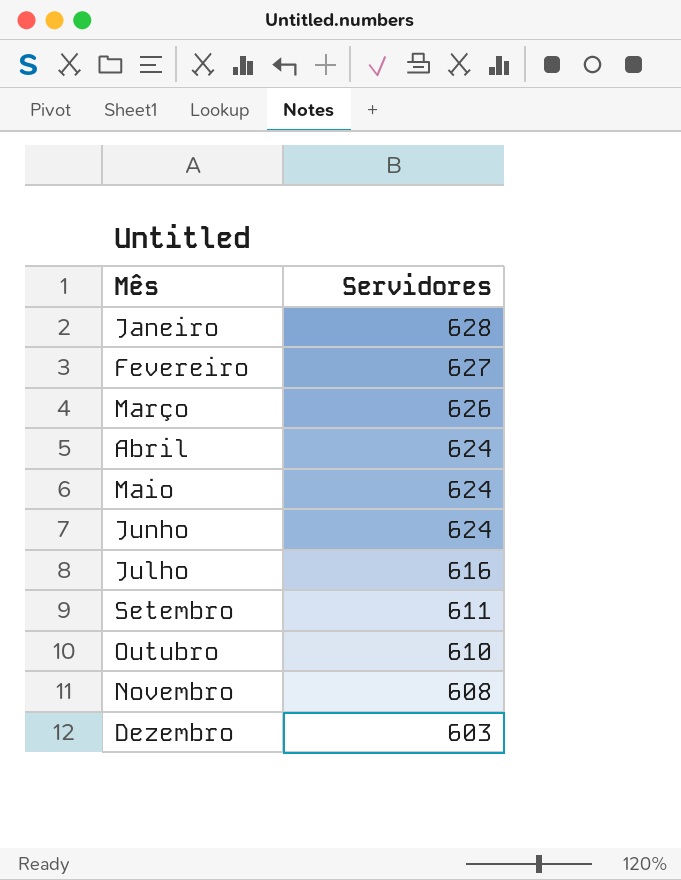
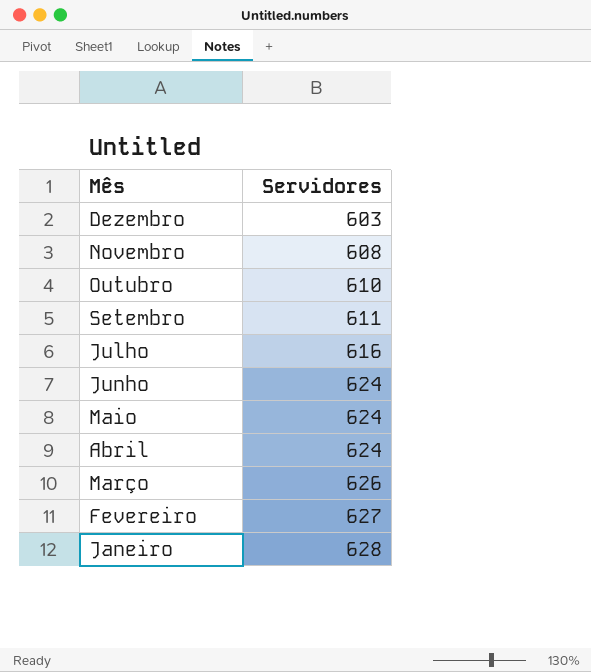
row order: Mês ascending -> Mês descending

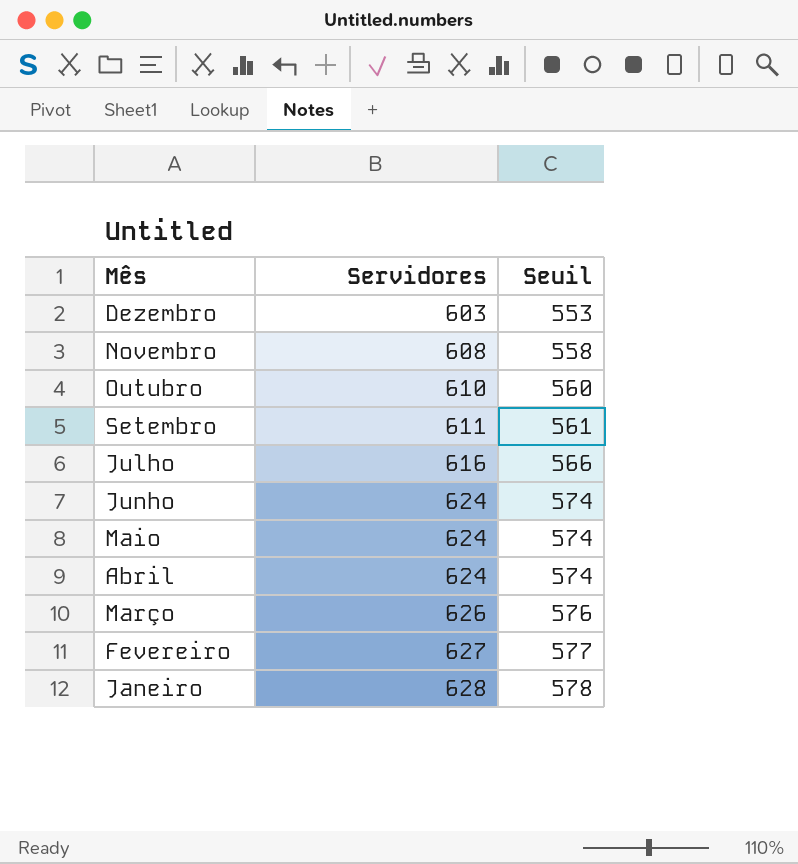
column Seuil | formula: none -> [Servidores] - 50

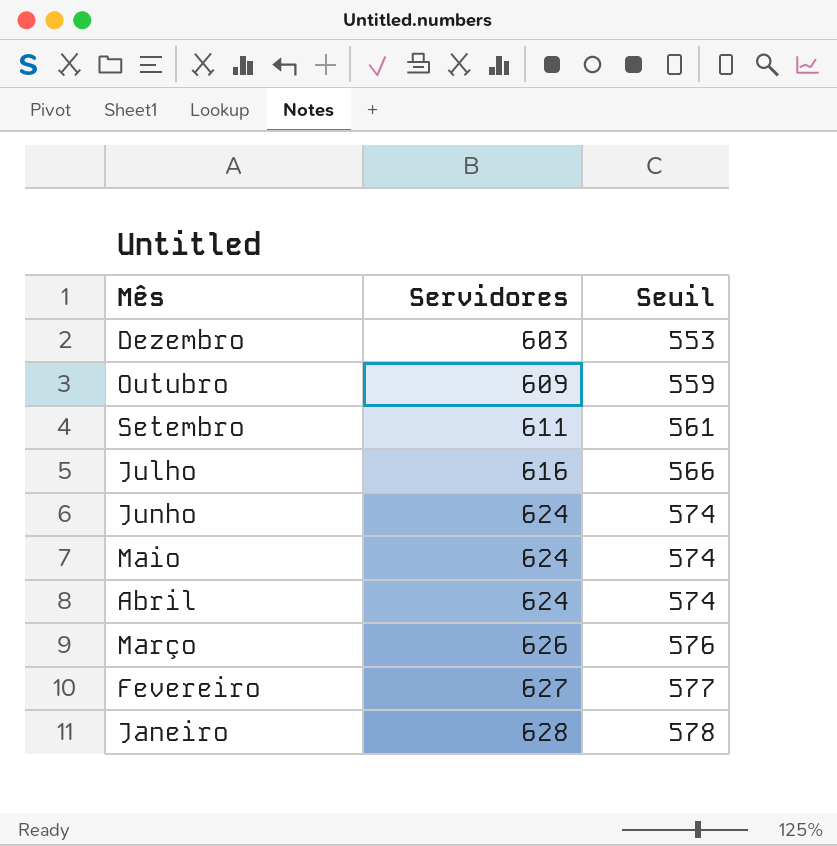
row Novembro: 608 | 558 -> none
Outubro | Servidores: 610 -> 609
Outubro | Seuil: 560 -> 559

